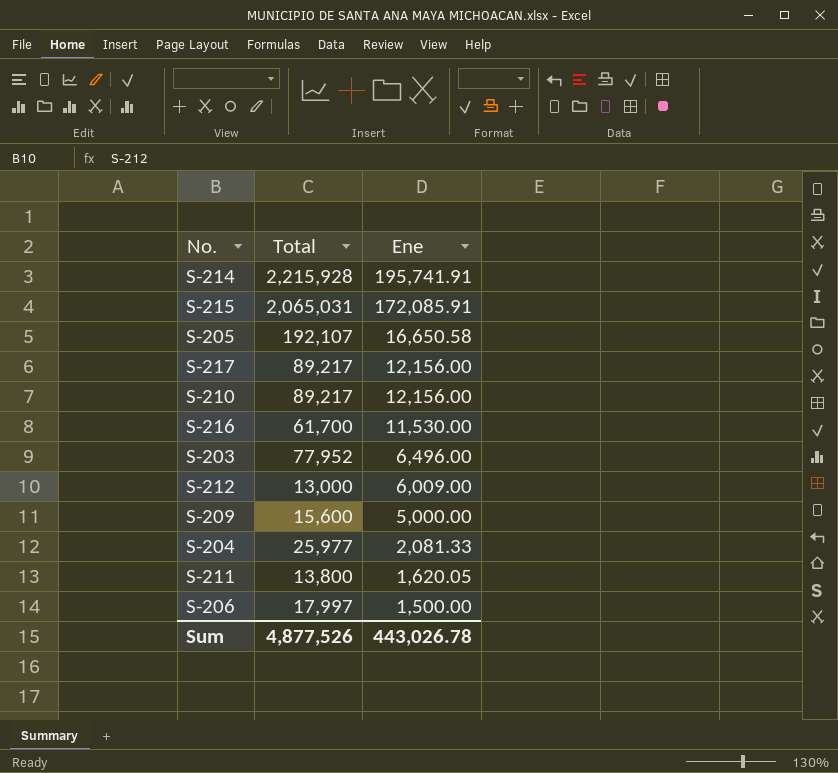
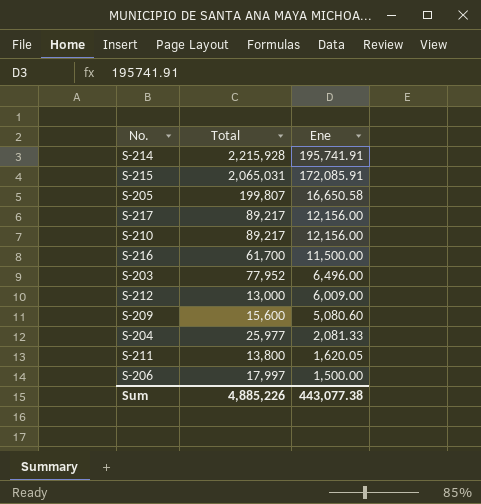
S-205 | Total: 192,107 -> 199,807
S-216 | Ene: 11,530.00 -> 11,500.00
S-209 | Ene: 5,000.00 -> 5,080.60
Sum | Total: 4,877,526 -> 4,885,226
Sum | Ene: 443,026.78 -> 443,077.38

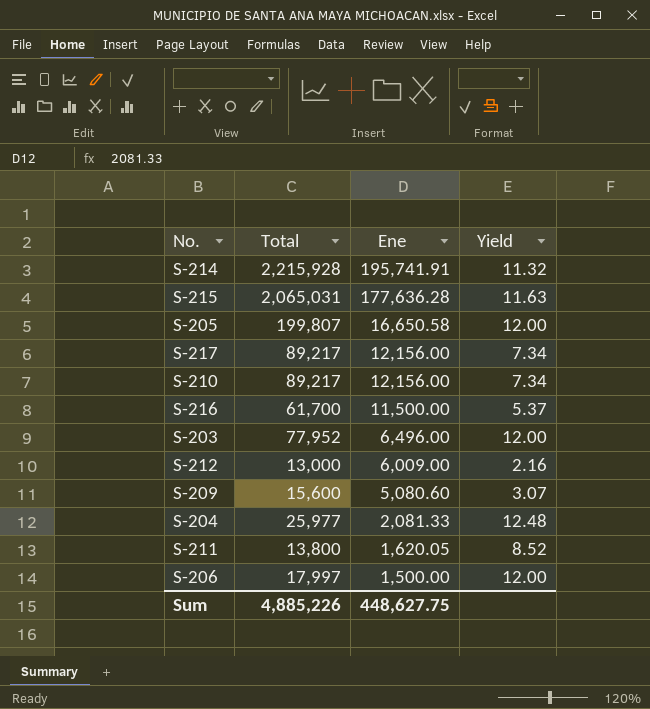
column Yield | formula: none -> [Total] / [Ene]
S-215 | Ene: 172,085.91 -> 177,636.28
Sum | Ene: 443,077.38 -> 448,627.75

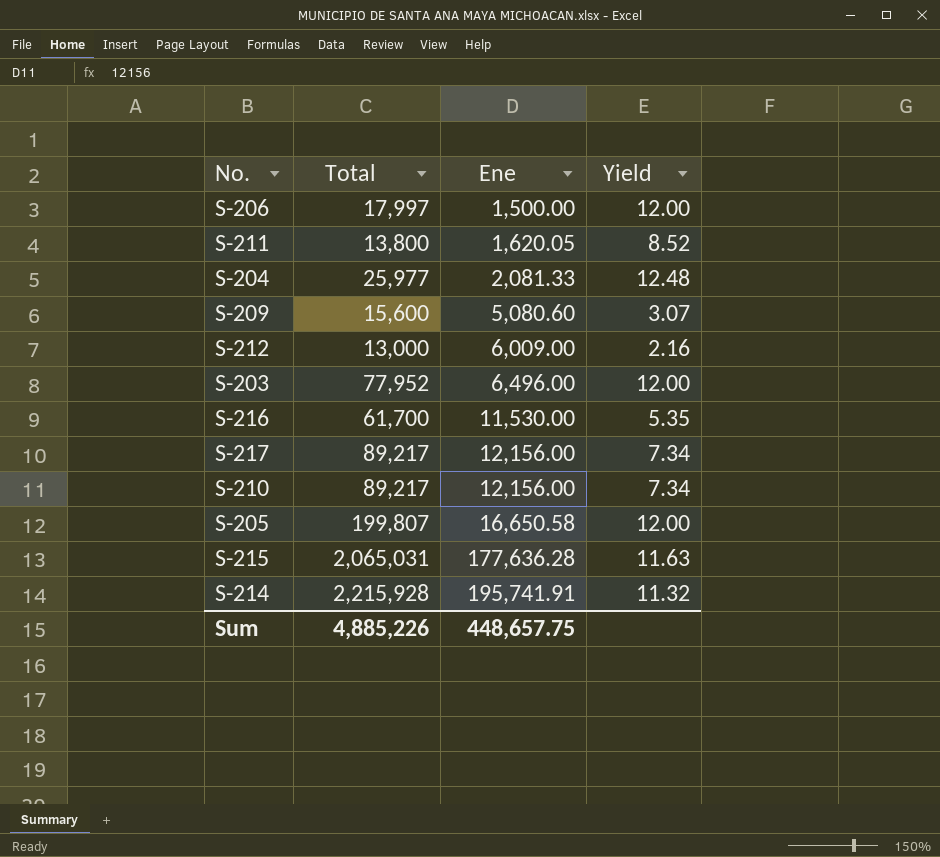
row order: Ene descending -> Ene ascending
S-216 | Ene: 11,500.00 -> 11,530.00
S-216 | Yield: 5.37 -> 5.35
Sum | Ene: 448,627.75 -> 448,657.75

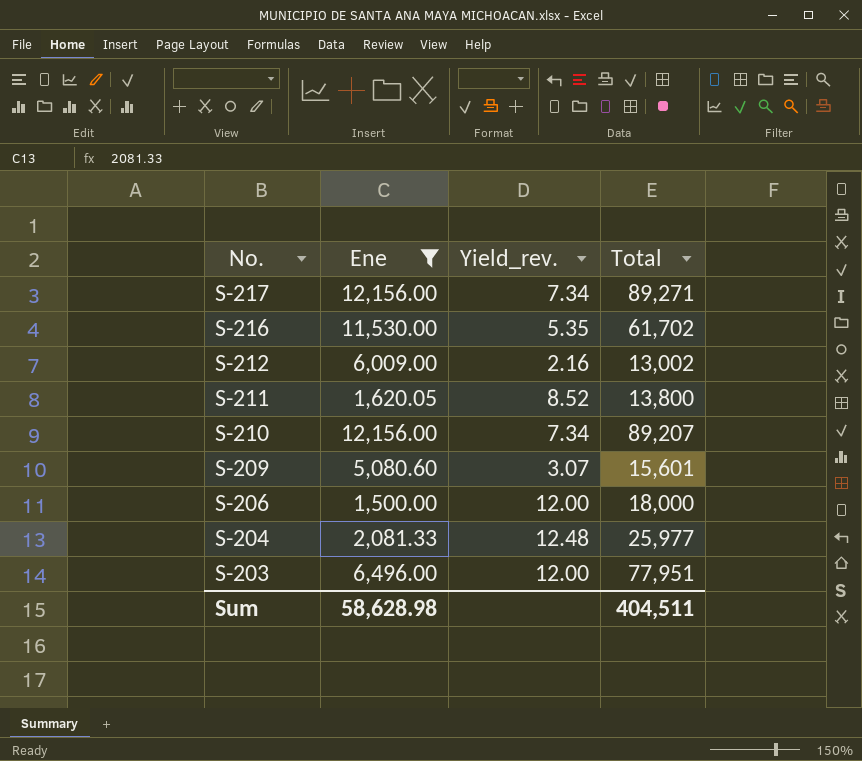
filter: none -> Ene <= 12,156.00
row order: Ene ascending -> No. descending
column name: Yield -> Yield_rev.
column Total | position: 2 -> 4
S-217 | Total: 89,217 -> 89,271
S-216 | Total: 61,700 -> 61,702
S-212 | Total: 13,000 -> 13,002
S-210 | Total: 89,217 -> 89,207
S-209 | Total: 15,600 -> 15,601
S-206 | Total: 17,997 -> 18,000
S-203 | Total: 77,952 -> 77,951
Sum | Ene: 448,657.75 -> 58,628.98
Sum | Total: 4,885,226 -> 404,511

